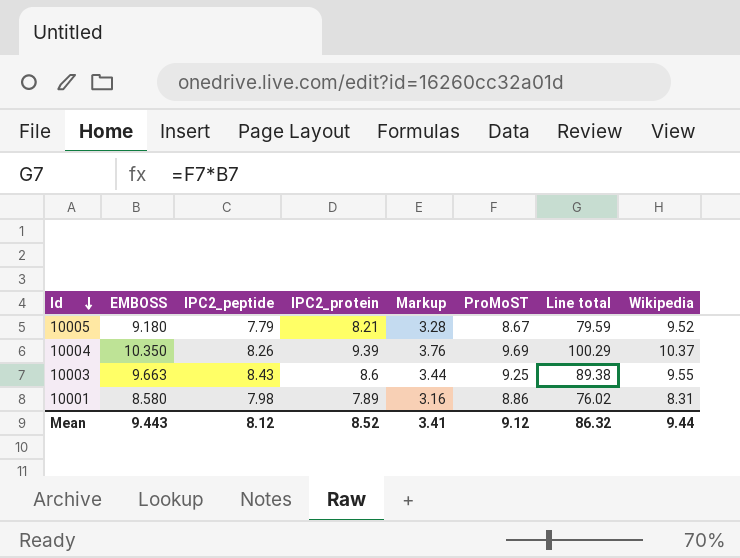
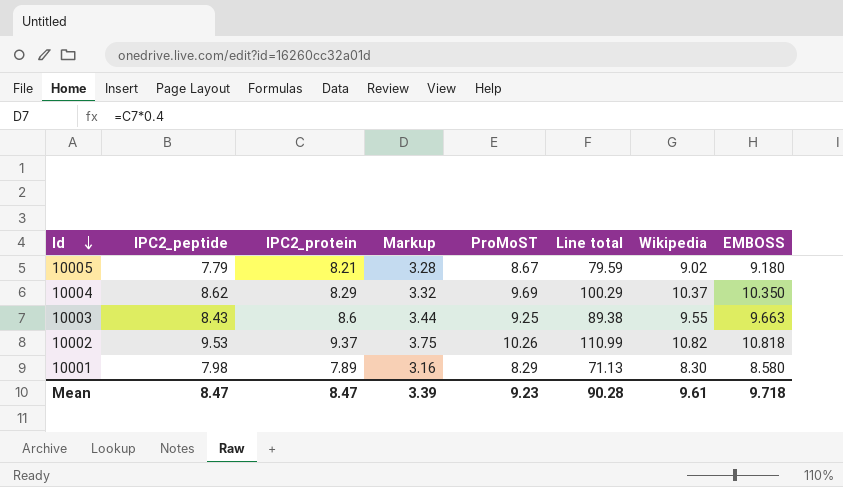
column EMBOSS | position: 2 -> 8
10005 | Wikipedia: 9.52 -> 9.02
10004 | IPC2_peptide: 8.26 -> 8.62
10004 | IPC2_protein: 9.39 -> 8.29
10004 | Markup: 3.76 -> 3.32
row 10002: none -> 9.53 | 9.37 | 3.75 | 10.26 | 110.99 | 10.82 | 10.818
10001 | ProMoST: 8.86 -> 8.29
10001 | Line total: 76.02 -> 71.13
10001 | Wikipedia: 8.31 -> 8.30
Mean | IPC2_peptide: 8.12 -> 8.47
Mean | IPC2_protein: 8.52 -> 8.47
Mean | Markup: 3.41 -> 3.39
Mean | ProMoST: 9.12 -> 9.23
Mean | Line total: 86.32 -> 90.28
Mean | Wikipedia: 9.44 -> 9.61
Mean | EMBOSS: 9.443 -> 9.718

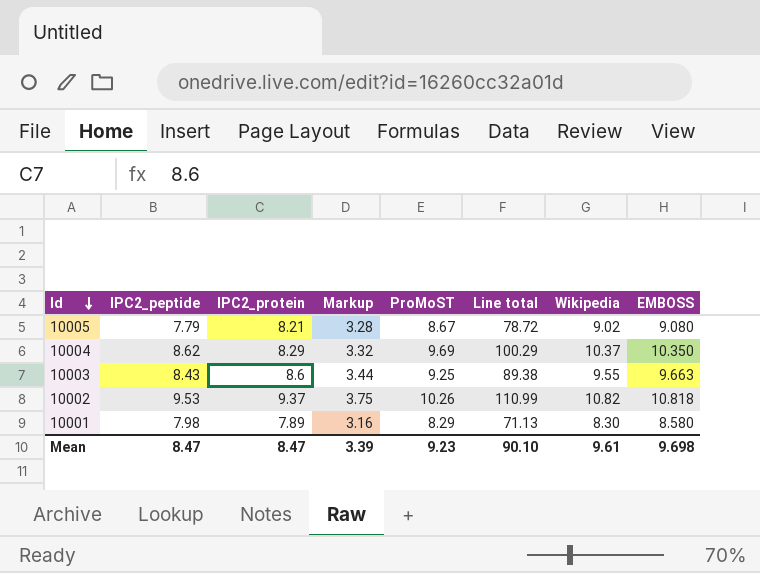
10005 | Line total: 79.59 -> 78.72
10005 | EMBOSS: 9.180 -> 9.080
Mean | Line total: 90.28 -> 90.10
Mean | EMBOSS: 9.718 -> 9.698

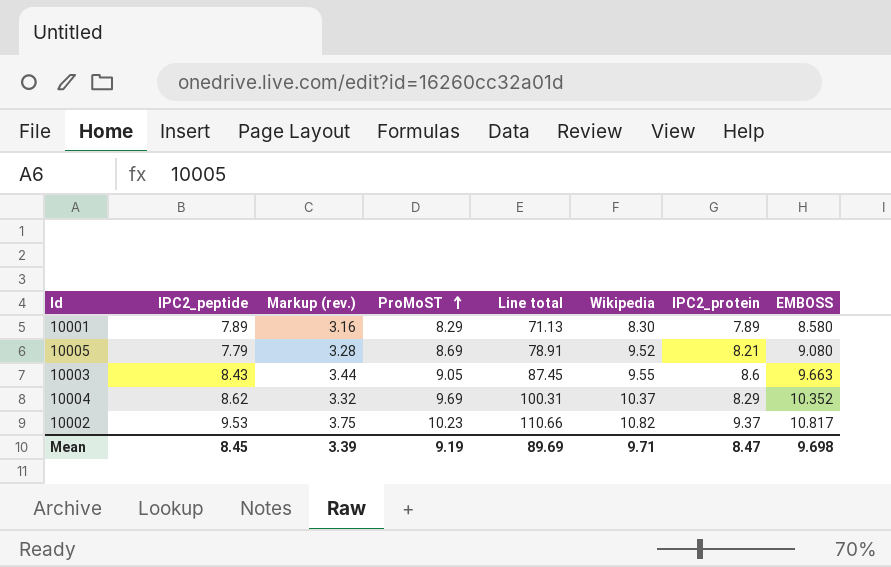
row order: Id descending -> ProMoST ascending
column name: Markup -> Markup (rev.)
column IPC2_protein | position: 3 -> 7
10001 | IPC2_peptide: 7.98 -> 7.89
10005 | ProMoST: 8.67 -> 8.69
10005 | Line total: 78.72 -> 78.91
10005 | Wikipedia: 9.02 -> 9.52
10003 | ProMoST: 9.25 -> 9.05
10003 | Line total: 89.38 -> 87.45
10004 | Line total: 100.29 -> 100.31
10004 | EMBOSS: 10.350 -> 10.352
10002 | ProMoST: 10.26 -> 10.23
10002 | Line total: 110.99 -> 110.66
10002 | EMBOSS: 10.818 -> 10.817
Mean | IPC2_peptide: 8.47 -> 8.45
Mean | ProMoST: 9.23 -> 9.19
Mean | Line total: 90.10 -> 89.69
Mean | Wikipedia: 9.61 -> 9.71

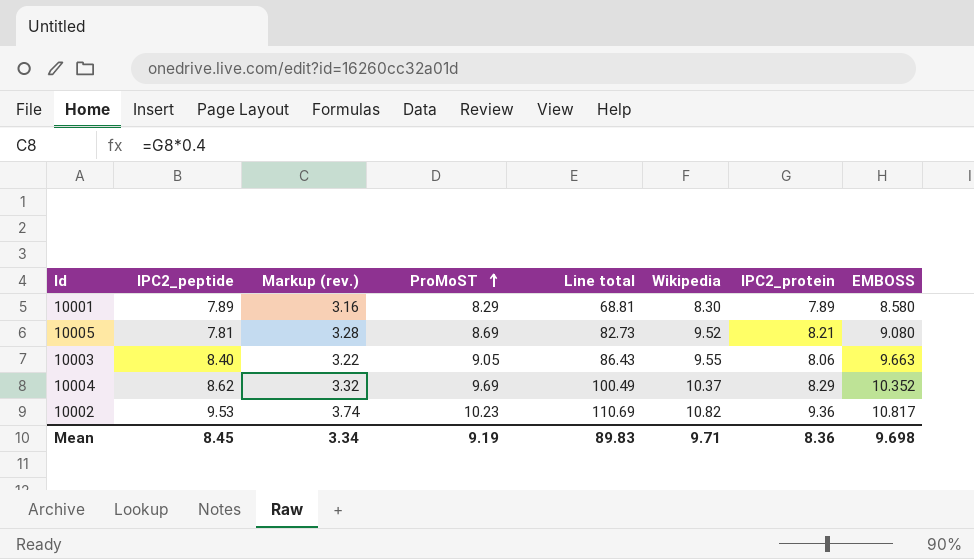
column Line total | formula: [ProMoST] * [EMBOSS] -> [ProMoST] * [Wikipedia]
10005 | IPC2_peptide: 7.79 -> 7.81
10003 | IPC2_peptide: 8.43 -> 8.40
10003 | Markup (rev.): 3.44 -> 3.22
10003 | IPC2_protein: 8.6 -> 8.06
10002 | Markup (rev.): 3.75 -> 3.74
10002 | IPC2_protein: 9.37 -> 9.36
Mean | Markup (rev.): 3.39 -> 3.34
Mean | Line total: 89.69 -> 89.83
Mean | IPC2_protein: 8.47 -> 8.36

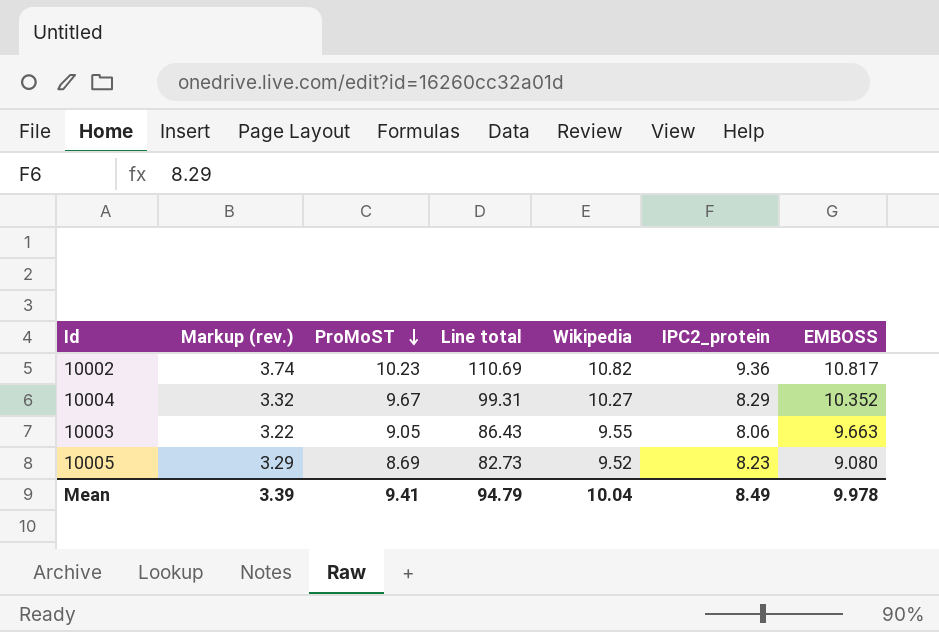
row order: ProMoST ascending -> ProMoST descending
column IPC2_peptide | position: 2 -> none
row 10001: 7.89 | 3.16 | 8.29 | 68.81 | 8.30 | 7.89 | 8.580 -> none
10004 | ProMoST: 9.69 -> 9.67
10004 | Line total: 100.49 -> 99.31
10004 | Wikipedia: 10.37 -> 10.27
10005 | Markup (rev.): 3.28 -> 3.29
10005 | IPC2_protein: 8.21 -> 8.23
Mean | Markup (rev.): 3.34 -> 3.39
Mean | ProMoST: 9.19 -> 9.41
Mean | Line total: 89.83 -> 94.79
Mean | Wikipedia: 9.71 -> 10.04
Mean | IPC2_protein: 8.36 -> 8.49
Mean | EMBOSS: 9.698 -> 9.978

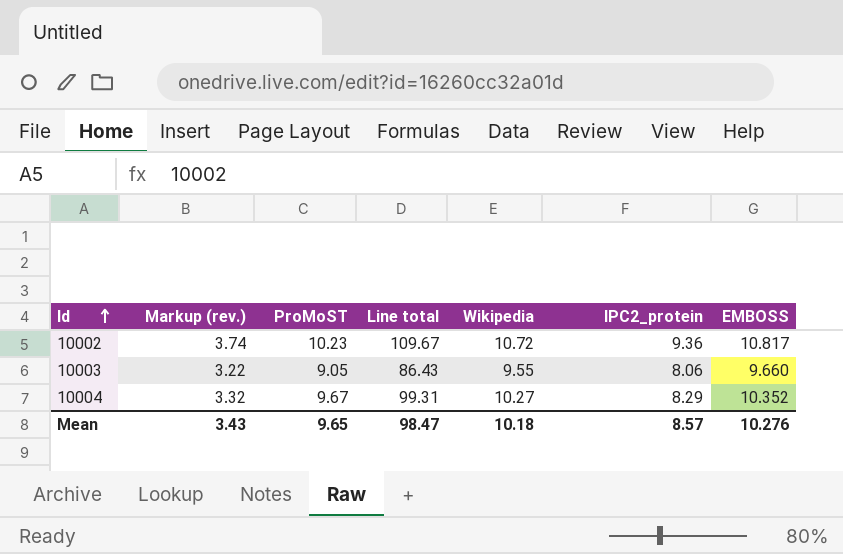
row order: ProMoST descending -> Id ascending
row 10005: 3.29 | 8.69 | 82.73 | 9.52 | 8.23 | 9.080 -> none
10002 | Line total: 110.69 -> 109.67
10002 | Wikipedia: 10.82 -> 10.72
10003 | EMBOSS: 9.663 -> 9.660
Mean | Markup (rev.): 3.39 -> 3.43
Mean | ProMoST: 9.41 -> 9.65
Mean | Line total: 94.79 -> 98.47
Mean | Wikipedia: 10.04 -> 10.18
Mean | IPC2_protein: 8.49 -> 8.57
Mean | EMBOSS: 9.978 -> 10.276

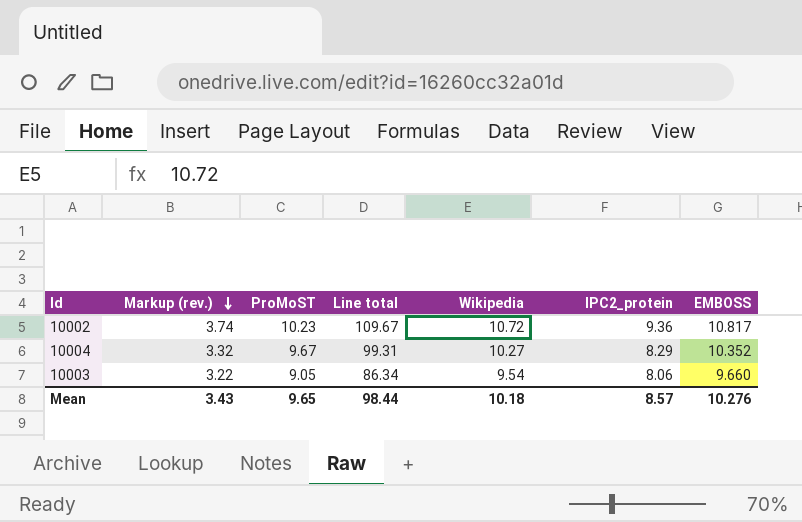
row order: Id ascending -> Markup (rev.) descending
10003 | Line total: 86.43 -> 86.34
10003 | Wikipedia: 9.55 -> 9.54
Mean | Line total: 98.47 -> 98.44

